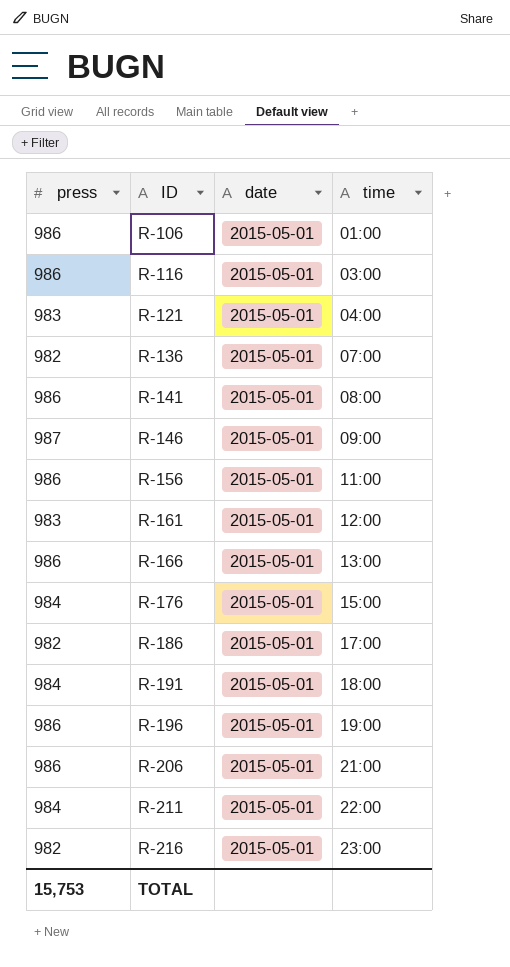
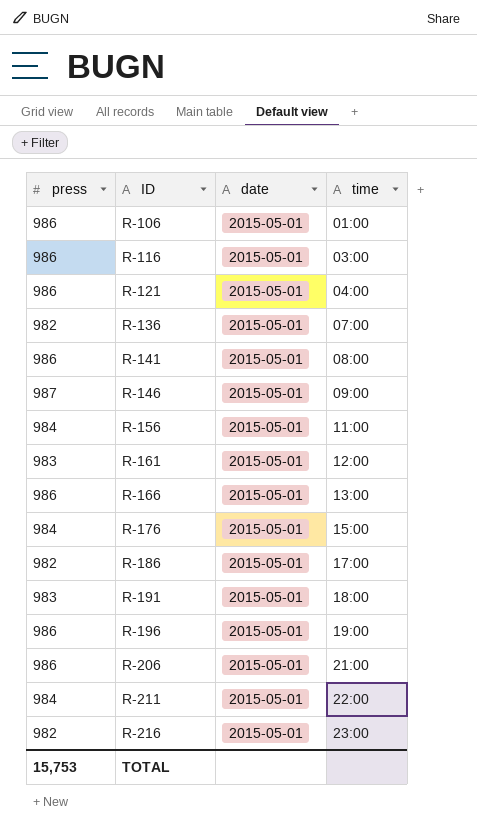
R-121 | press: 983 -> 986
R-156 | press: 986 -> 984
R-191 | press: 984 -> 983

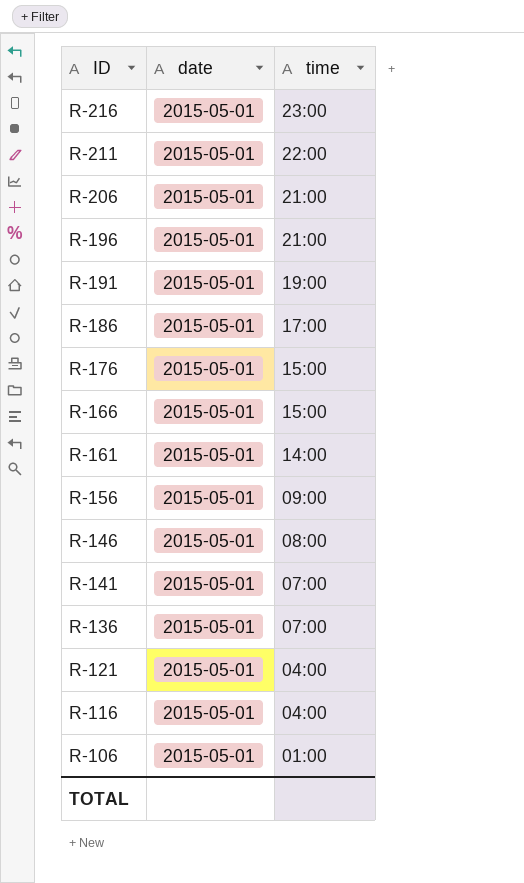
row order: ID ascending -> ID descending
column press | position: 1 -> none
R-196 | time: 19:00 -> 21:00
R-191 | time: 18:00 -> 19:00
R-166 | time: 13:00 -> 15:00
R-161 | time: 12:00 -> 14:00
R-156 | time: 11:00 -> 09:00
R-146 | time: 09:00 -> 08:00
R-141 | time: 08:00 -> 07:00
R-116 | time: 03:00 -> 04:00

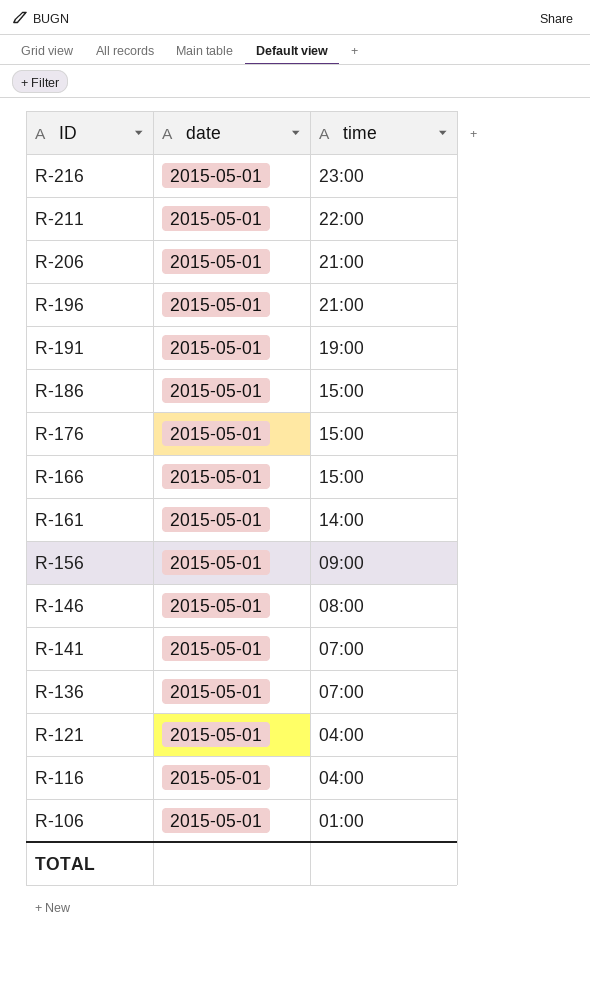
R-186 | time: 17:00 -> 15:00

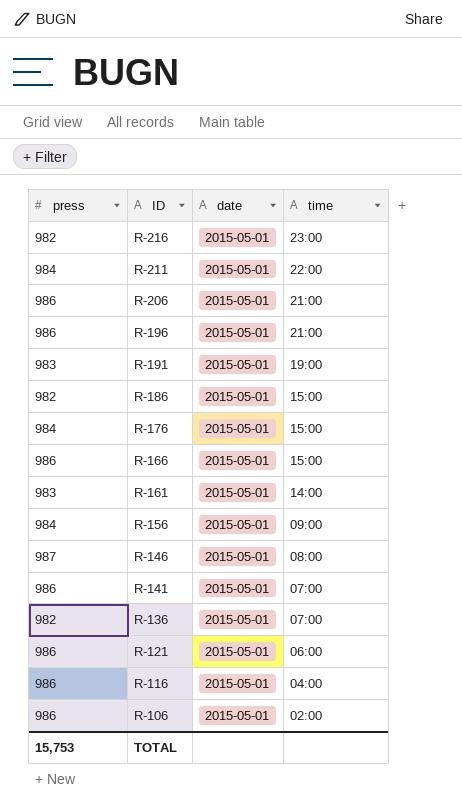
column press | position: none -> 1
R-121 | time: 04:00 -> 06:00
R-106 | time: 01:00 -> 02:00

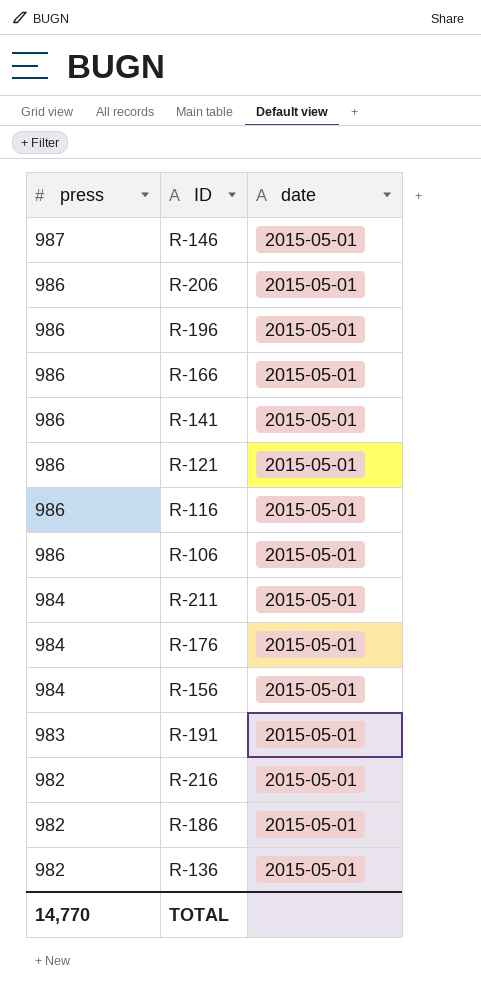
row order: ID descending -> press descending
column time | position: 4 -> none
row R-161: 983 | 2015-05-01 | 14:00 -> none
TOTAL | press: 15,753 -> 14,770

